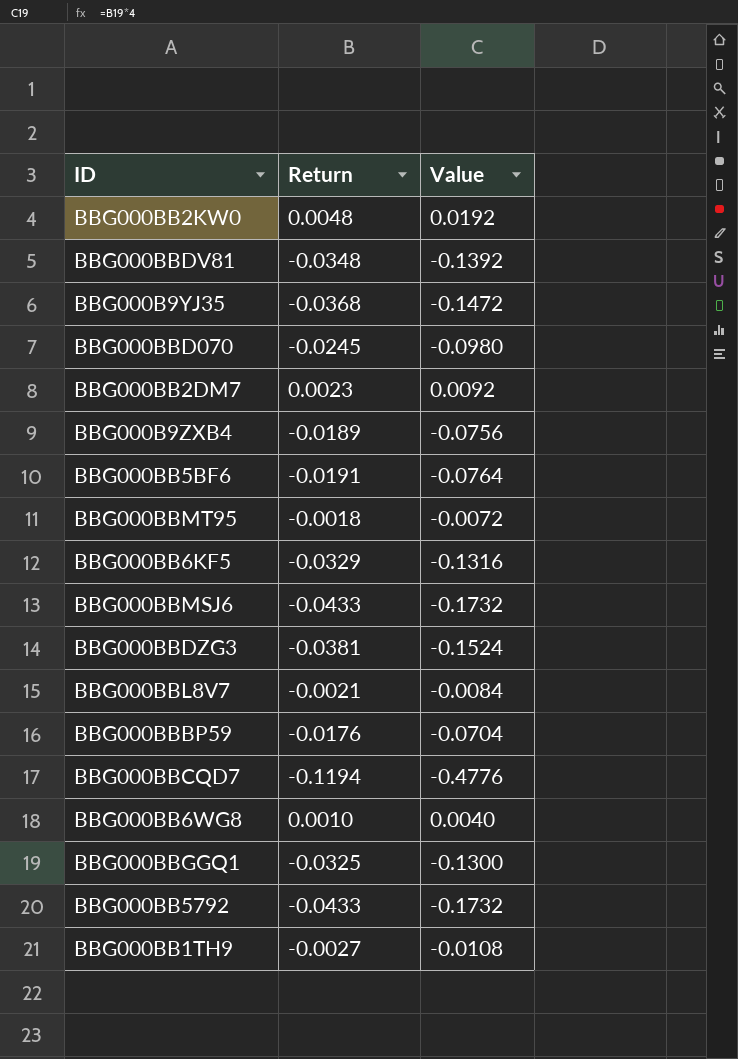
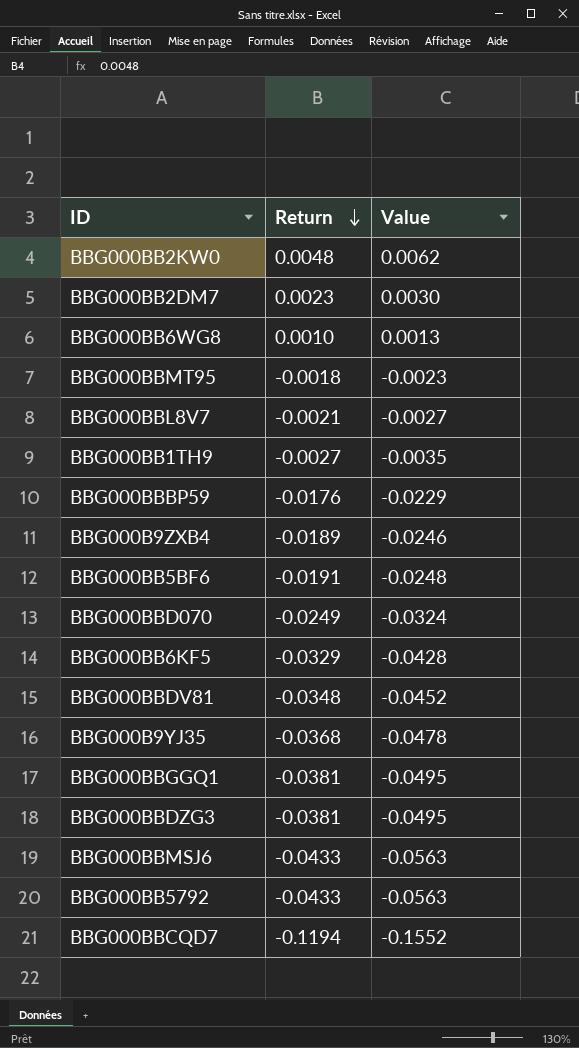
row order: none -> Return descending
column Value | formula: [Return] * 4 -> [Return] * 1.3
BBG000BBD070 | Return: -0.0245 -> -0.0249
BBG000BBGGQ1 | Return: -0.0325 -> -0.0381

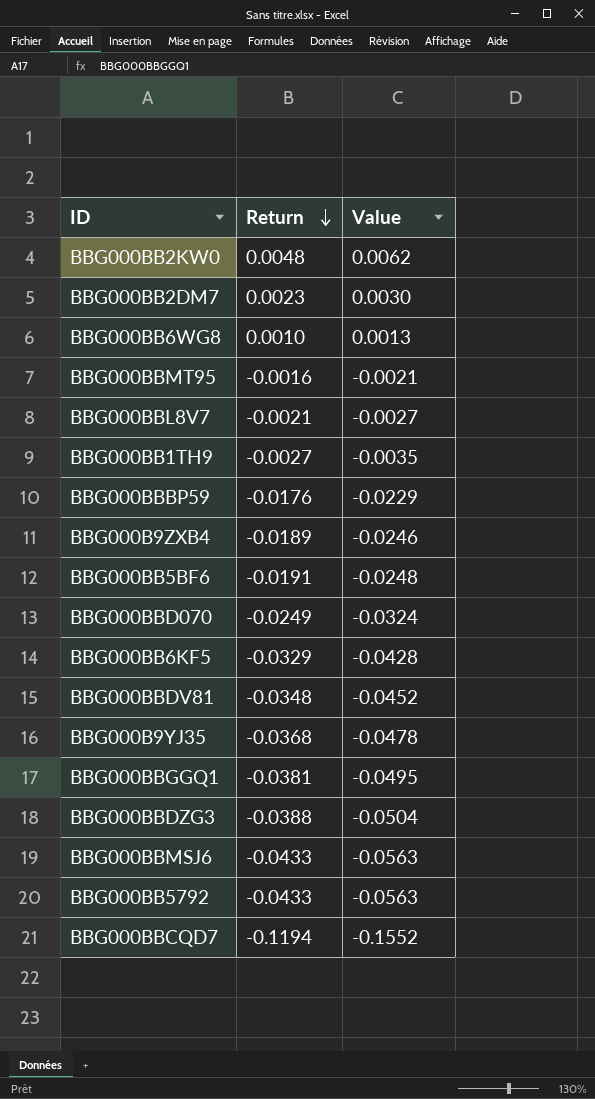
BBG000BBMT95 | Return: -0.0018 -> -0.0016
BBG000BBMT95 | Value: -0.0023 -> -0.0021
BBG000BBDZG3 | Return: -0.0381 -> -0.0388
BBG000BBDZG3 | Value: -0.0495 -> -0.0504

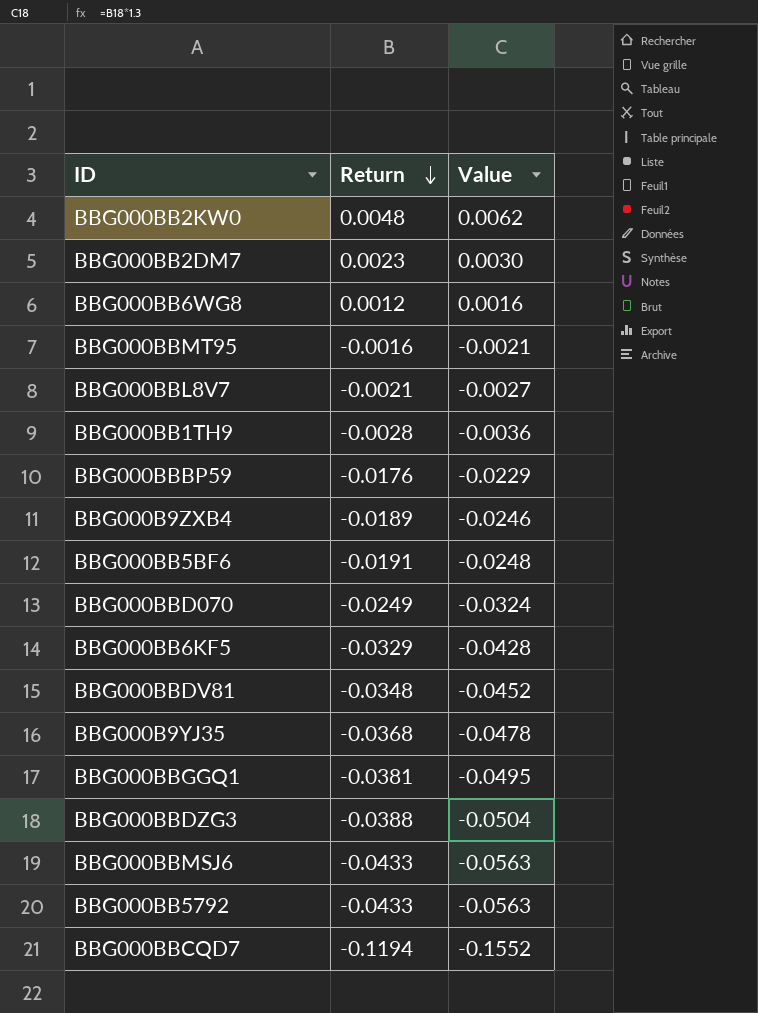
BBG000BB6WG8 | Return: 0.0010 -> 0.0012
BBG000BB6WG8 | Value: 0.0013 -> 0.0016
BBG000BB1TH9 | Return: -0.0027 -> -0.0028
BBG000BB1TH9 | Value: -0.0035 -> -0.0036

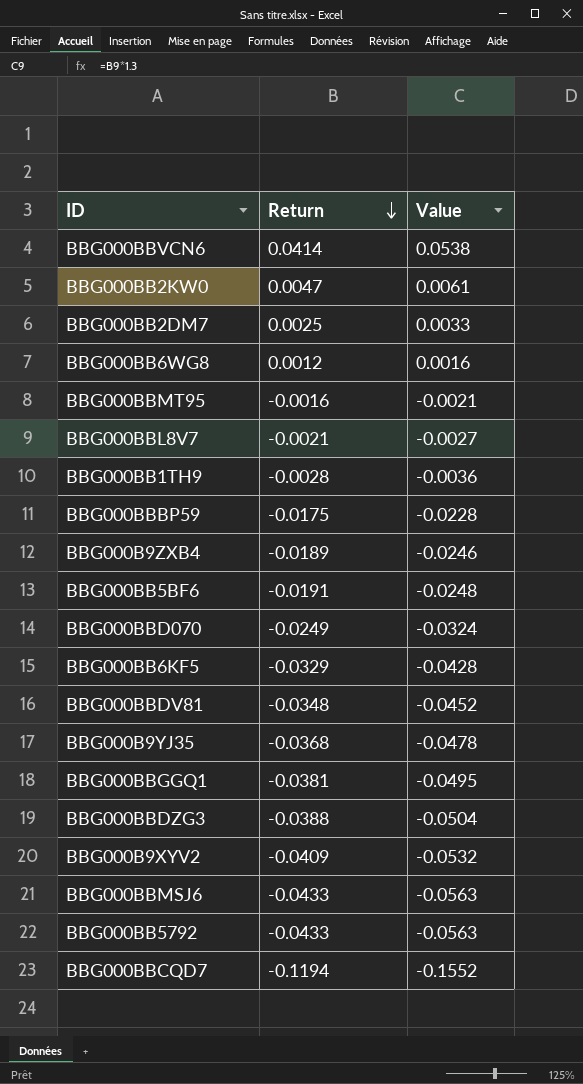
row BBG000BBVCN6: none -> 0.0414 | 0.0538
BBG000BB2KW0 | Return: 0.0048 -> 0.0047
BBG000BB2KW0 | Value: 0.0062 -> 0.0061
BBG000BB2DM7 | Return: 0.0023 -> 0.0025
BBG000BB2DM7 | Value: 0.0030 -> 0.0033
BBG000BBBP59 | Return: -0.0176 -> -0.0175
BBG000BBBP59 | Value: -0.0229 -> -0.0228
row BBG000B9XYV2: none -> -0.0409 | -0.0532

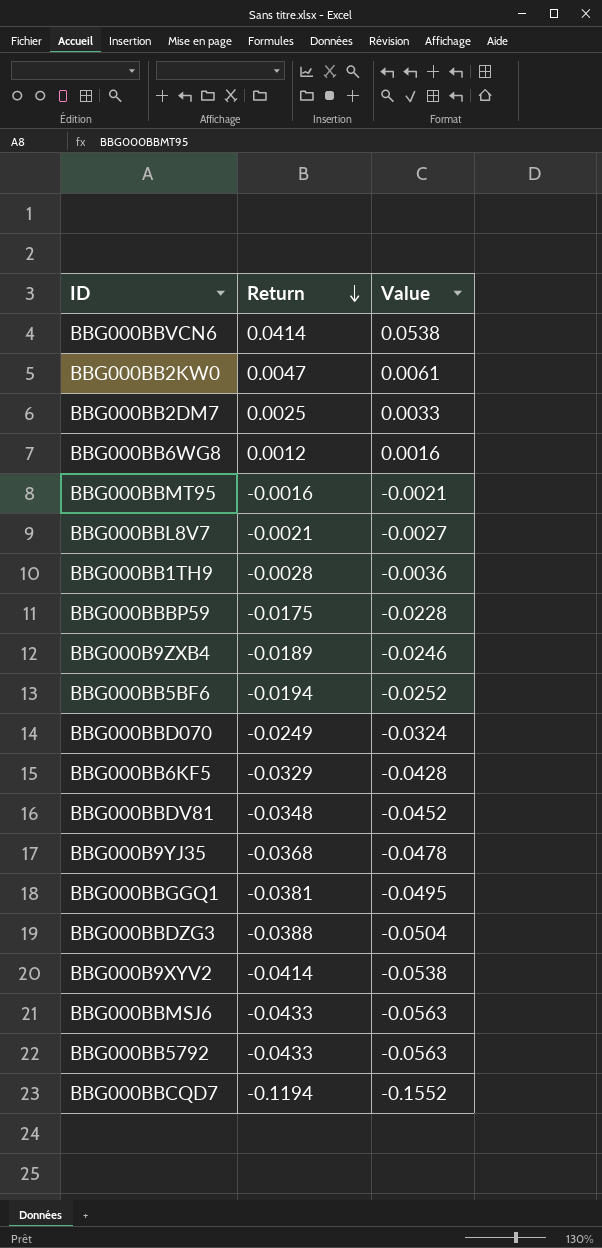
BBG000BB5BF6 | Return: -0.0191 -> -0.0194
BBG000BB5BF6 | Value: -0.0248 -> -0.0252
BBG000B9XYV2 | Return: -0.0409 -> -0.0414
BBG000B9XYV2 | Value: -0.0532 -> -0.0538

